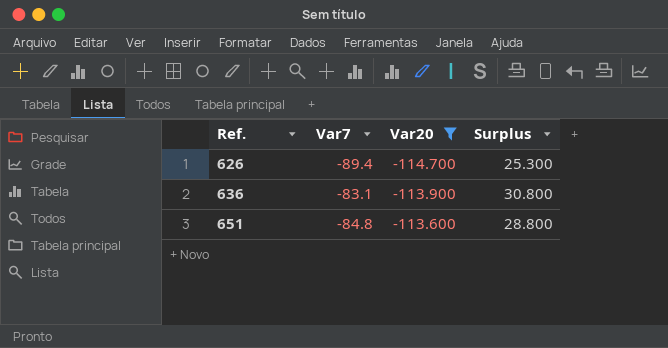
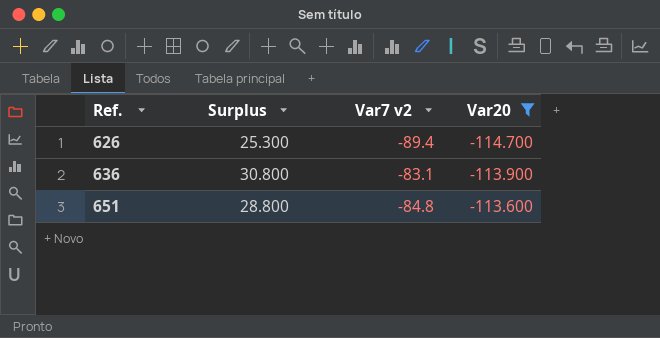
column Surplus | position: 4 -> 2
column name: Var7 -> Var7 v2

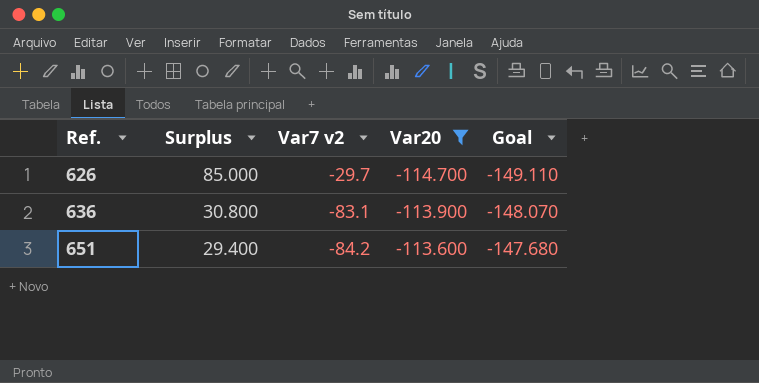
column Goal | formula: none -> [Var20] * 1.3
626 | Surplus: 25.300 -> 85.000
626 | Var7 v2: -89.4 -> -29.7
651 | Surplus: 28.800 -> 29.400
651 | Var7 v2: -84.8 -> -84.2

